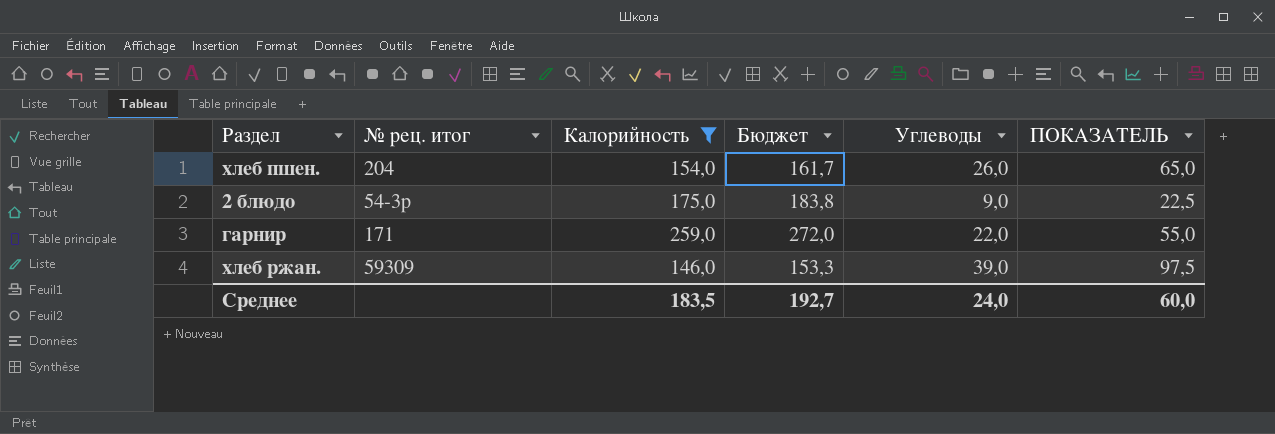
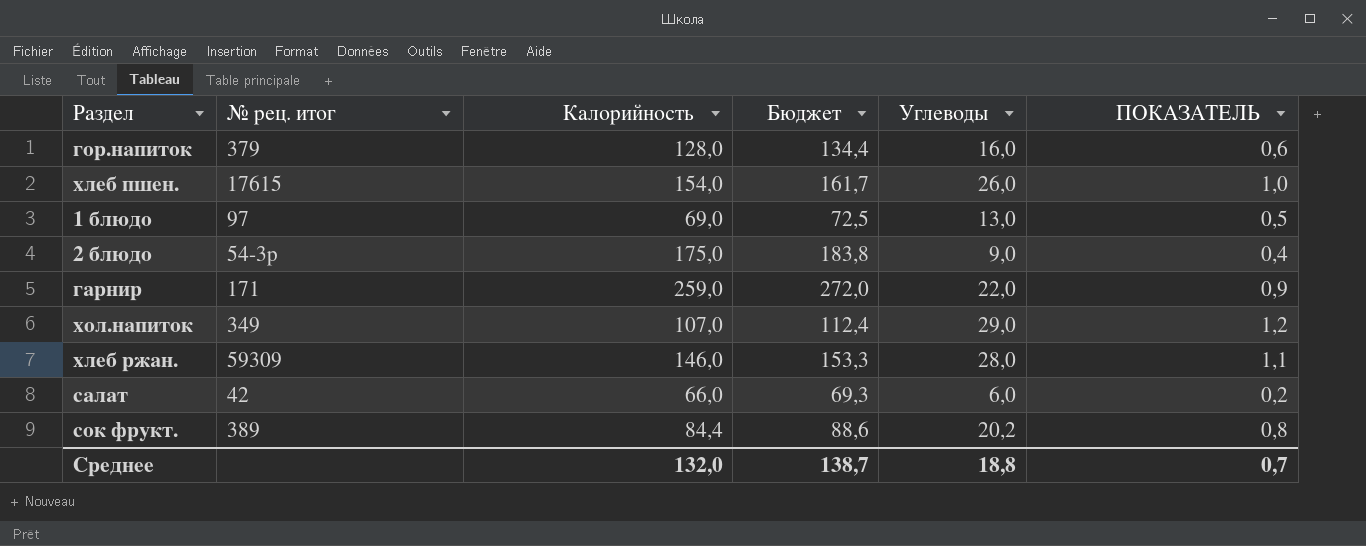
filter: Калорийность >= 146,0 -> none
column ПОКАЗАТЕЛЬ | formula: [Углеводы] * 2,5 -> [Углеводы] * 0,04
хлеб пшен. | № рец. итог: 204 -> 17615
хлеб ржан. | Углеводы: 39,0 -> 28,0
Среднее | Калорийность: 183,5 -> 132,0
Среднее | Бюджет: 192,7 -> 138,7
Среднее | Углеводы: 24,0 -> 18,8
Среднее | ПОКАЗАТЕЛЬ: 60,0 -> 0,7

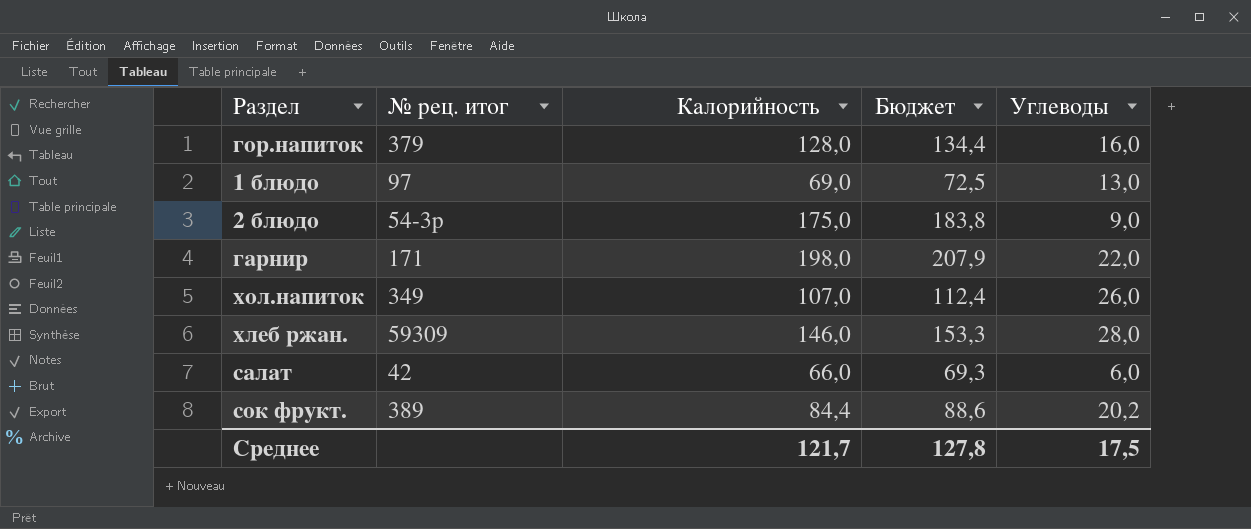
column ПОКАЗАТЕЛЬ | formula: [Углеводы] * 0,04 -> none
row хлеб пшен.: 17615 | 154,0 | 161,7 | 26,0 | 1,0 -> none
гарнир | Калорийность: 259,0 -> 198,0
гарнир | Бюджет: 272,0 -> 207,9
хол.напиток | Углеводы: 29,0 -> 26,0
Среднее | Калорийность: 132,0 -> 121,7
Среднее | Бюджет: 138,7 -> 127,8
Среднее | Углеводы: 18,8 -> 17,5

